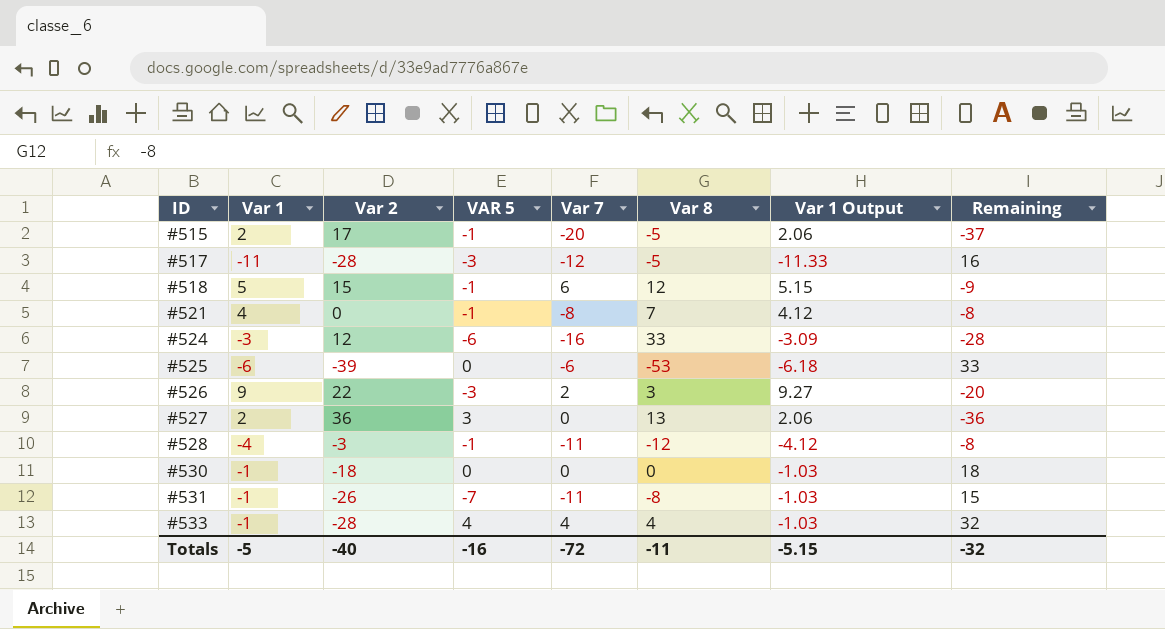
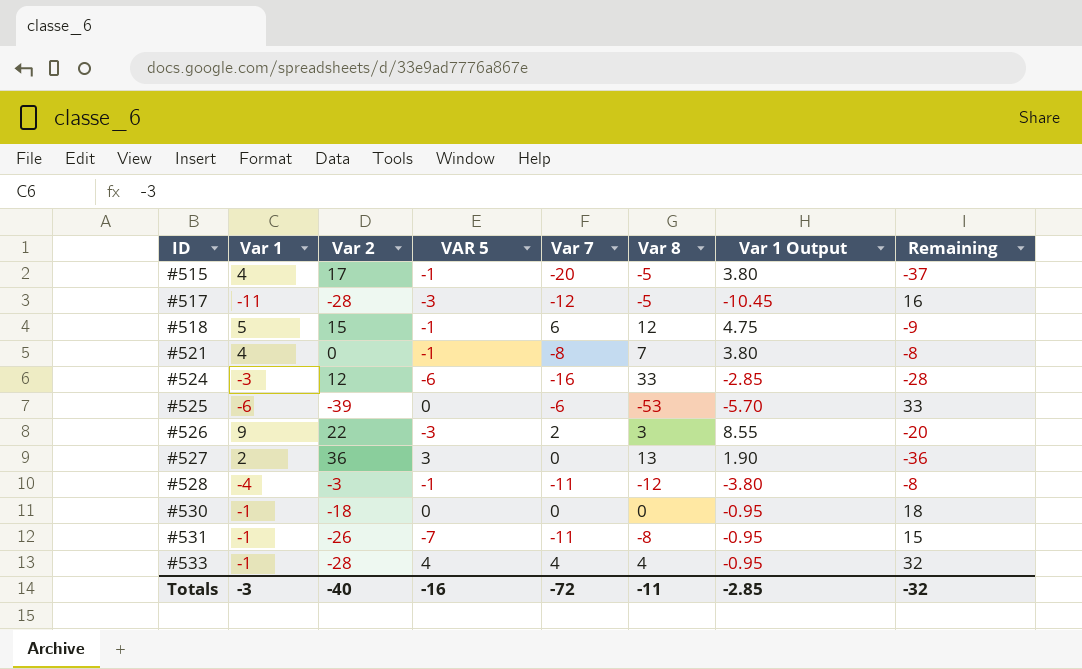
column Var 1 Output | formula: [Var 1] * 1.03 -> [Var 1] * 0.95
#515 | Var 1: 2 -> 4
Totals | Var 1: -5 -> -3
Totals | Var 1 Output: -5.15 -> -2.85

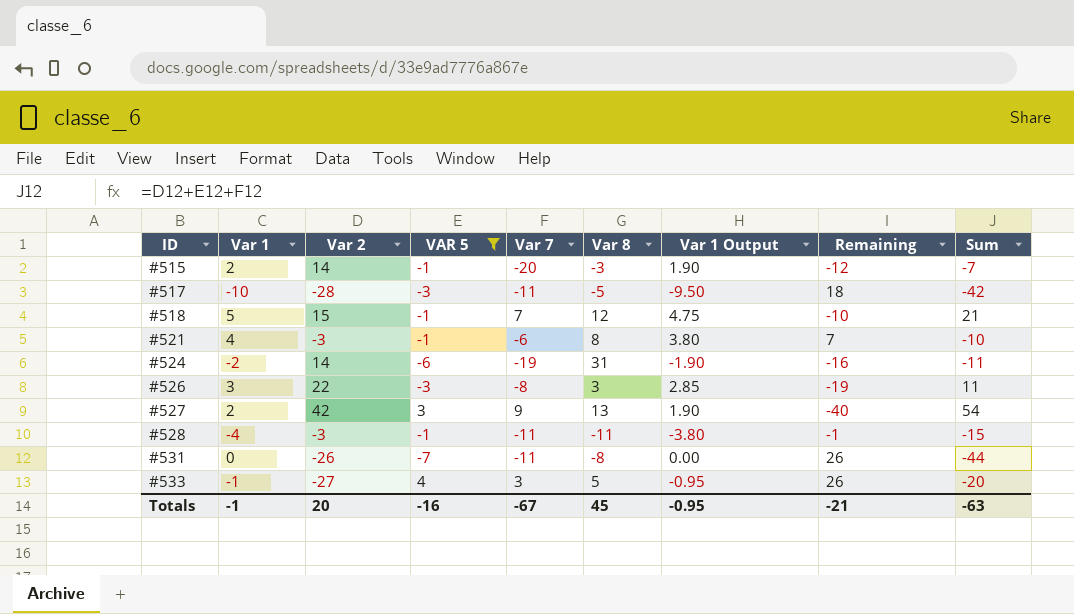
filter: none -> VAR 5 != 0
column Remaining | formula: [Var 7] - [Var 2] -> [Var 1] - [Var 2]
column Sum | formula: none -> [Var 2] + [VAR 5] + [Var 7]
#515 | Var 1: 4 -> 2
#515 | Var 2: 17 -> 14
#515 | Var 8: -5 -> -3
#515 | Var 1 Output: 3.80 -> 1.90
#517 | Var 1: -11 -> -10
#517 | Var 7: -12 -> -11
#517 | Var 1 Output: -10.45 -> -9.50
#518 | Var 7: 6 -> 7
#521 | Var 2: 0 -> -3
#521 | Var 7: -8 -> -6
#521 | Var 8: 7 -> 8
#524 | Var 1: -3 -> -2
#524 | Var 2: 12 -> 14
#524 | Var 7: -16 -> -19
#524 | Var 8: 33 -> 31
#524 | Var 1 Output: -2.85 -> -1.90
#526 | Var 1: 9 -> 3
#526 | Var 7: 2 -> -8
#526 | Var 1 Output: 8.55 -> 2.85
#527 | Var 2: 36 -> 42
#527 | Var 7: 0 -> 9
#528 | Var 8: -12 -> -11
#531 | Var 1: -1 -> 0
#531 | Var 1 Output: -0.95 -> 0.00
#533 | Var 2: -28 -> -27
#533 | Var 7: 4 -> 3
#533 | Var 8: 4 -> 5
Totals | Var 1: -3 -> -1
Totals | Var 2: -40 -> 20
Totals | Var 7: -72 -> -67
Totals | Var 8: -11 -> 45
Totals | Var 1 Output: -2.85 -> -0.95
Totals | Remaining: -32 -> -21

